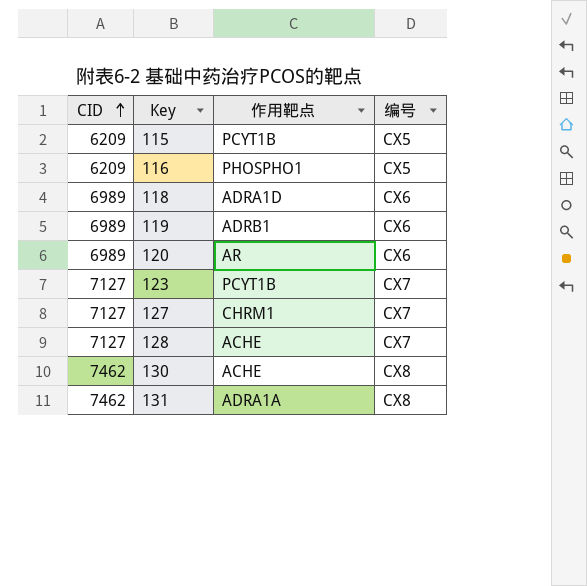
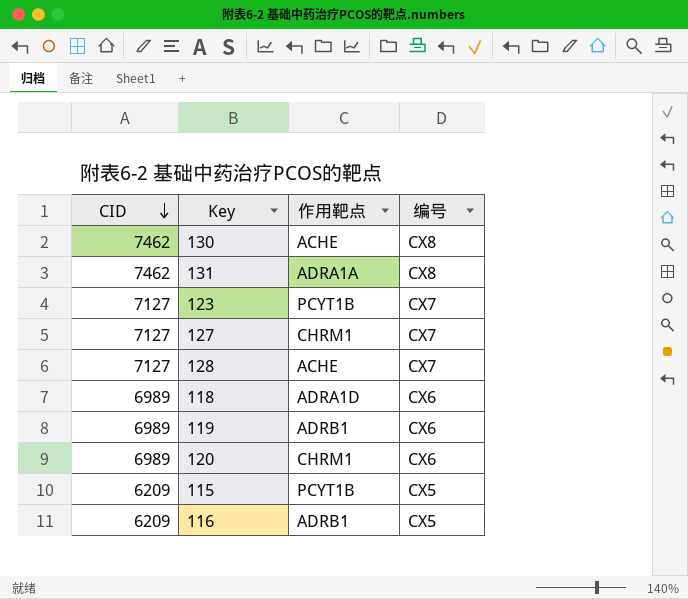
row order: CID ascending -> CID descending
120 | 作用靶点: AR -> CHRM1
116 | 作用靶点: PHOSPHO1 -> ADRB1

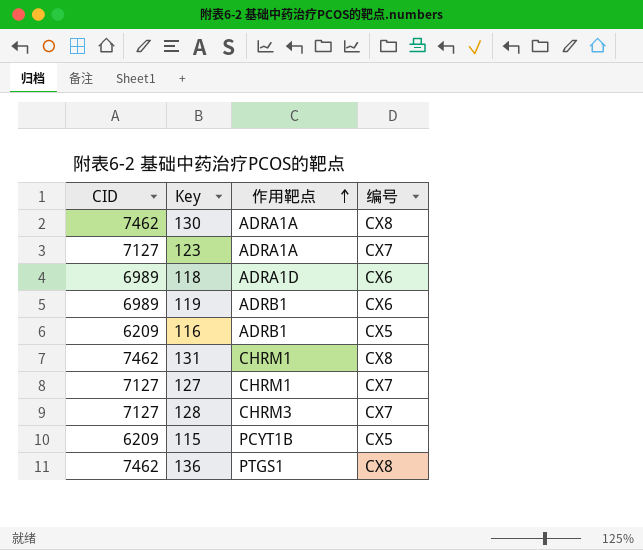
row order: CID descending -> 作用靶点 ascending
row 120: 6989 | CHRM1 | CX6 -> none
130 | 作用靶点: ACHE -> ADRA1A
123 | 作用靶点: PCYT1B -> ADRA1A
131 | 作用靶点: ADRA1A -> CHRM1
128 | 作用靶点: ACHE -> CHRM3
row 136: none -> 7462 | PTGS1 | CX8

